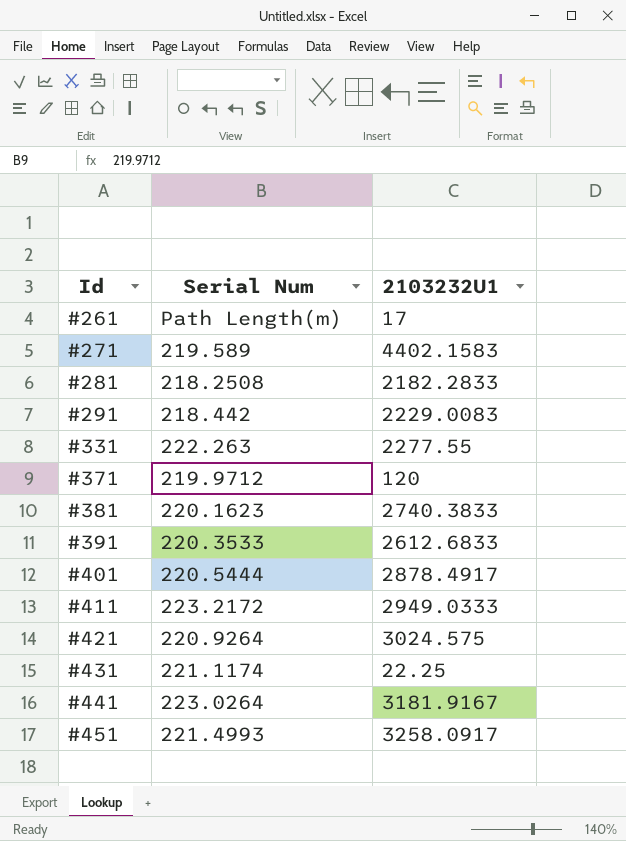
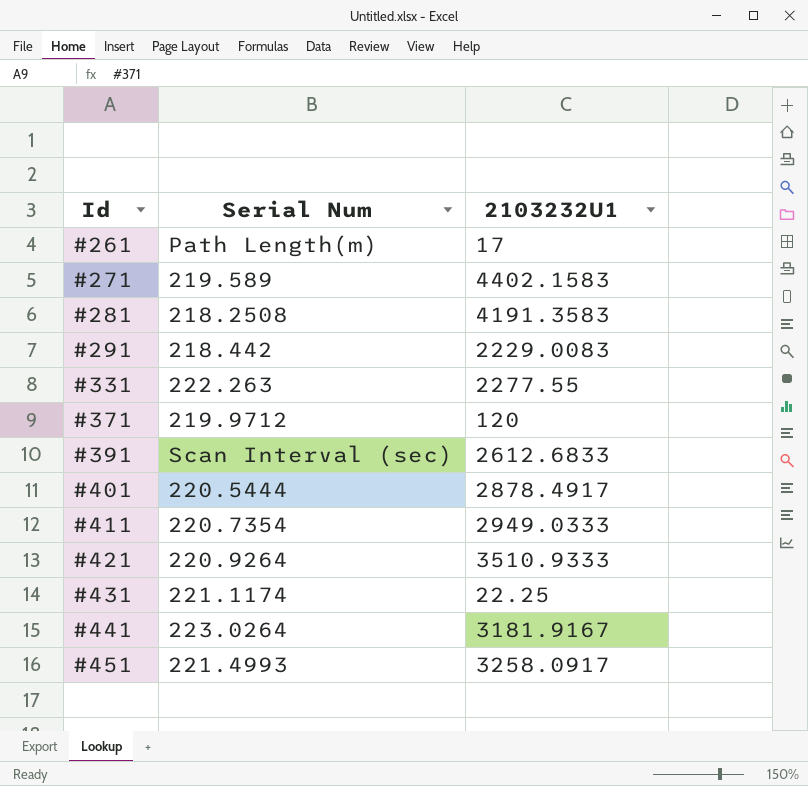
row #381: 220.1623 | 2740.3833 -> none
#281 | 2103232U1: 2182.2833 -> 4191.3583
#391 | Serial Num: 220.3533 -> Scan Interval (sec)
#411 | Serial Num: 223.2172 -> 220.7354
#421 | 2103232U1: 3024.575 -> 3510.9333

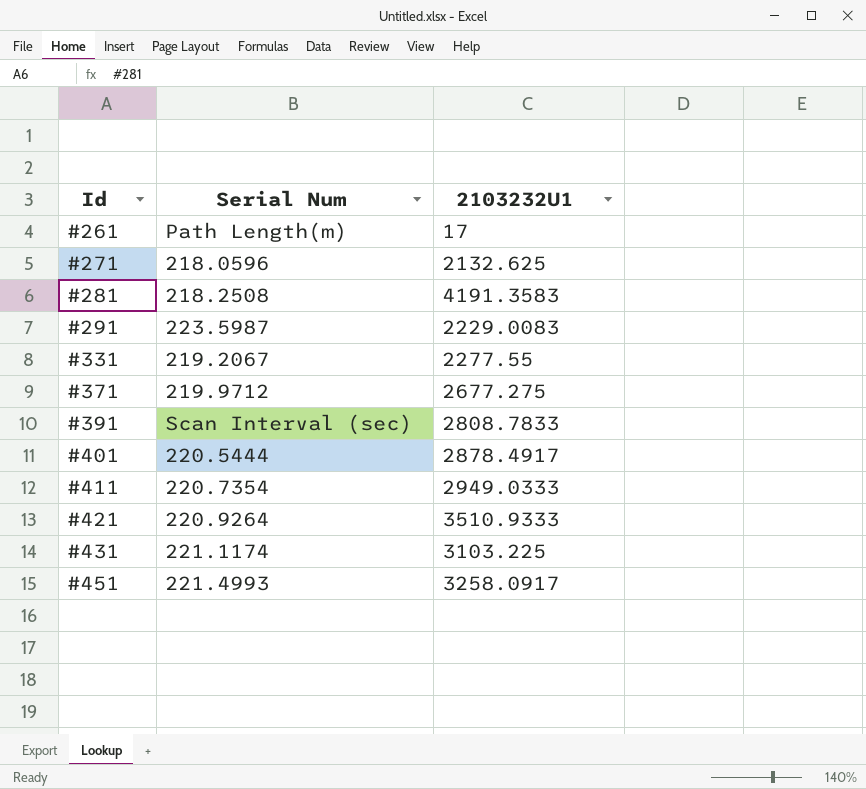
row #441: 223.0264 | 3181.9167 -> none
#271 | Serial Num: 219.589 -> 218.0596
#271 | 2103232U1: 4402.1583 -> 2132.625
#291 | Serial Num: 218.442 -> 223.5987
#331 | Serial Num: 222.263 -> 219.2067
#371 | 2103232U1: 120 -> 2677.275
#391 | 2103232U1: 2612.6833 -> 2808.7833
#431 | 2103232U1: 22.25 -> 3103.225

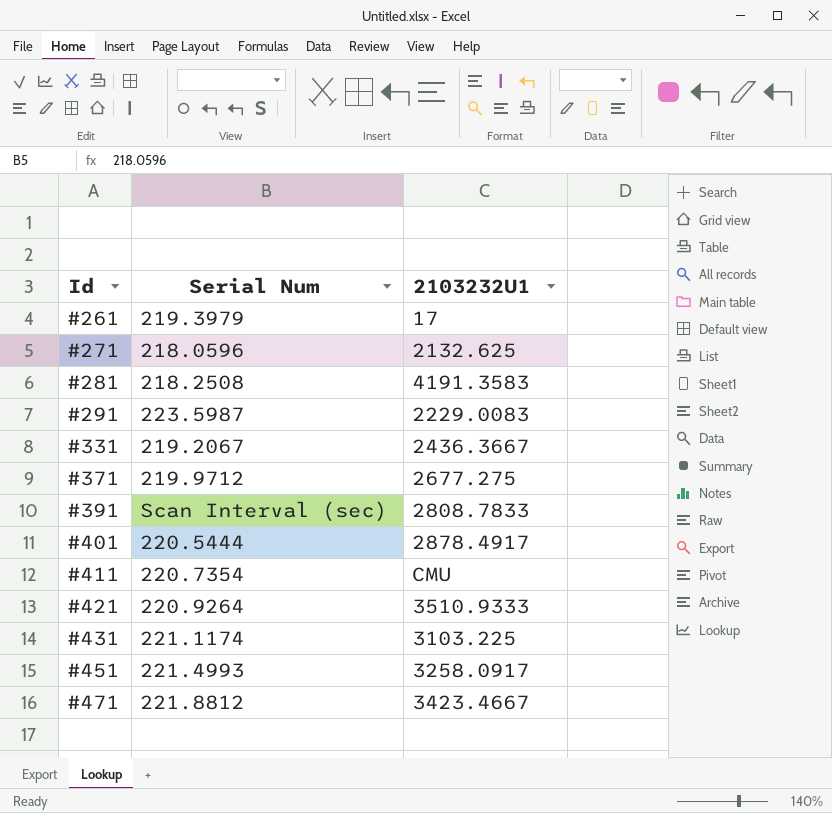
#261 | Serial Num: Path Length(m) -> 219.3979
#331 | 2103232U1: 2277.55 -> 2436.3667
#411 | 2103232U1: 2949.0333 -> CMU
row #471: none -> 221.8812 | 3423.4667

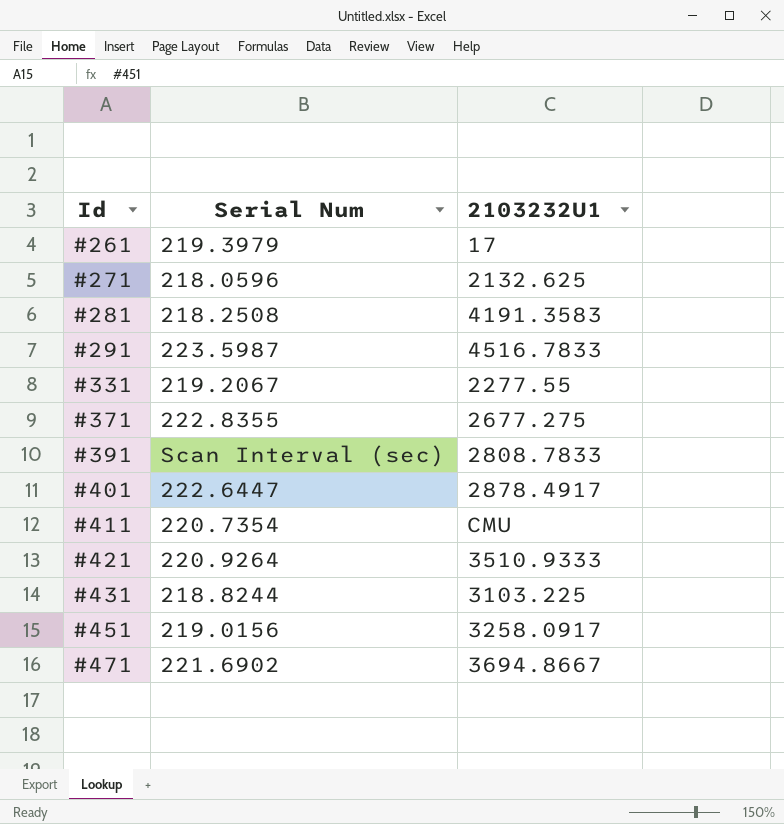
#291 | 2103232U1: 2229.0083 -> 4516.7833
#331 | 2103232U1: 2436.3667 -> 2277.55
#371 | Serial Num: 219.9712 -> 222.8355
#401 | Serial Num: 220.5444 -> 222.6447
#431 | Serial Num: 221.1174 -> 218.8244
#451 | Serial Num: 221.4993 -> 219.0156
#471 | Serial Num: 221.8812 -> 221.6902
#471 | 2103232U1: 3423.4667 -> 3694.8667

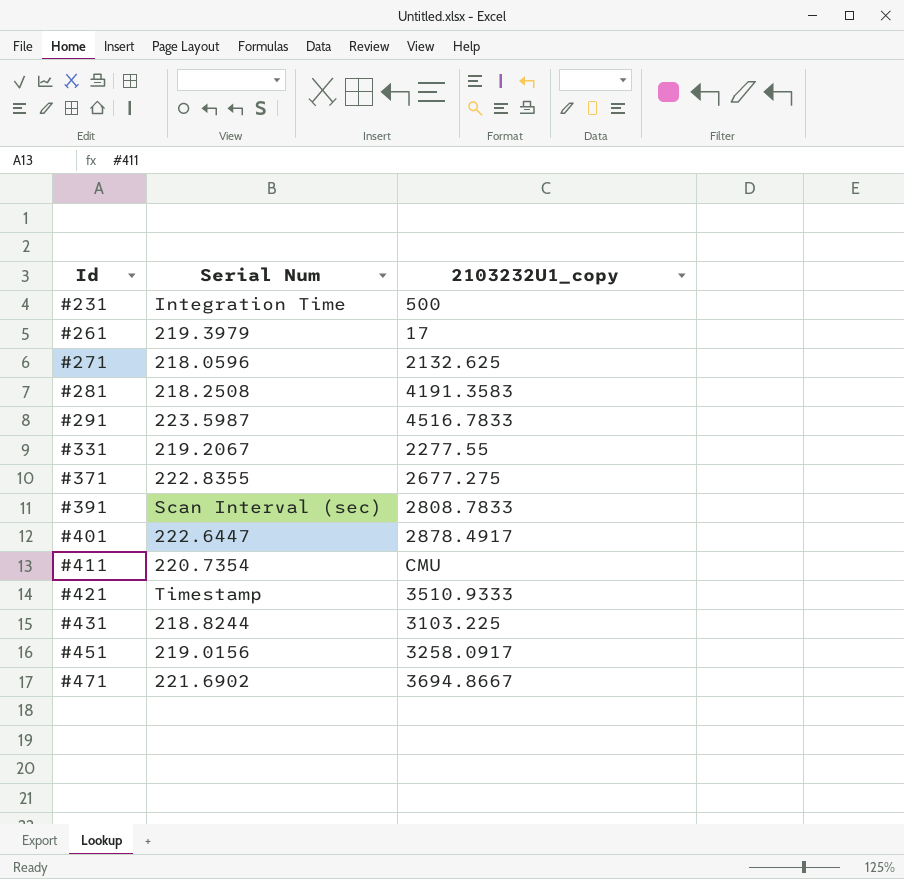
column name: 2103232U1 -> 2103232U1_copy
row #231: none -> Integration Time | 500
#421 | Serial Num: 220.9264 -> Timestamp

